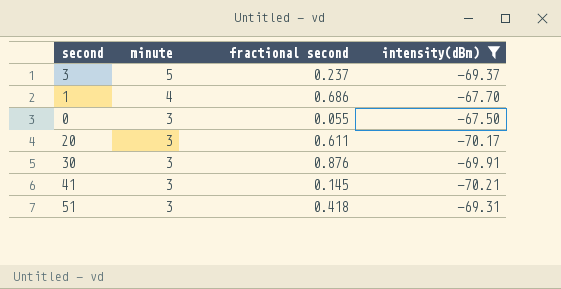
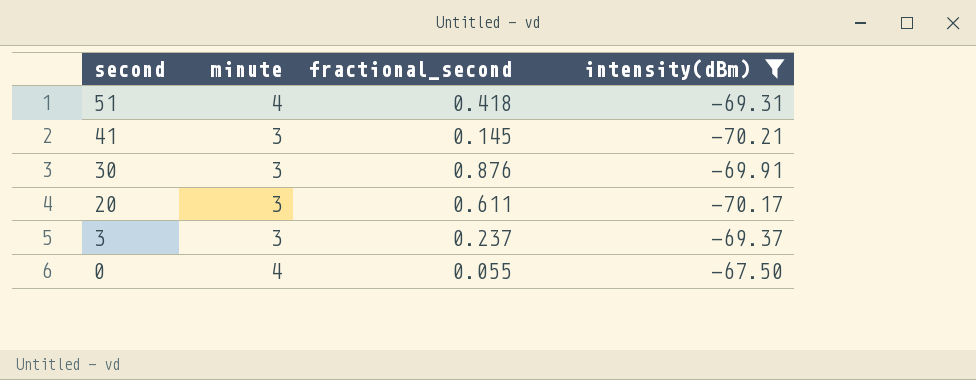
row order: minute descending -> second descending
column name: fractional second -> fractional_second
row 1: 4 | 0.686 | -67.70 -> none
51 | minute: 3 -> 4
3 | minute: 5 -> 3
0 | minute: 3 -> 4

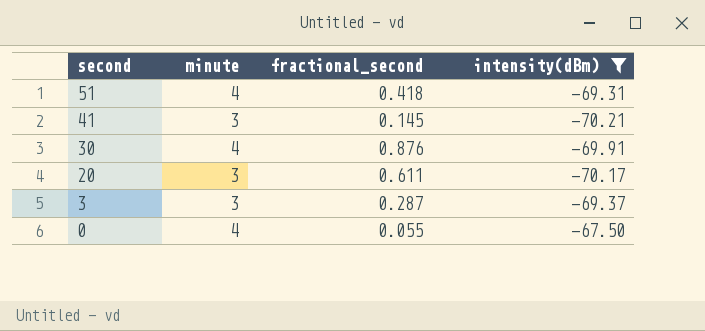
30 | minute: 3 -> 4
3 | fractional_second: 0.237 -> 0.287

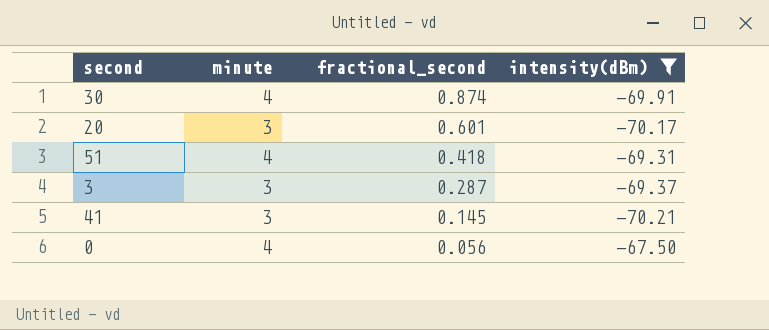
row order: second descending -> fractional_second descending
30 | fractional_second: 0.876 -> 0.874
20 | fractional_second: 0.611 -> 0.601
0 | fractional_second: 0.055 -> 0.056

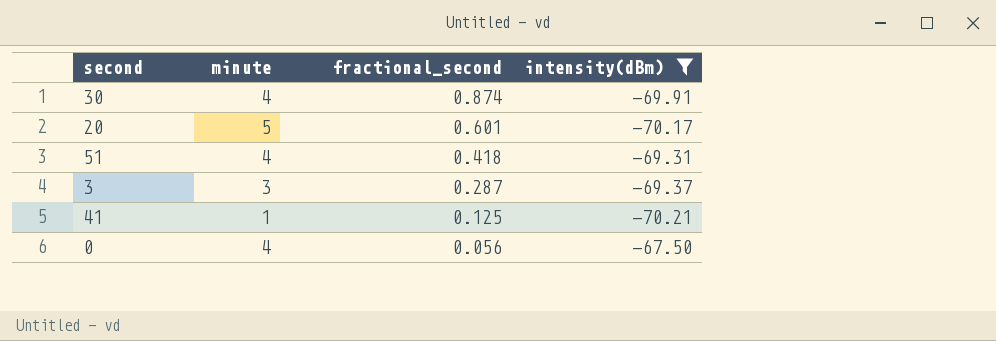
20 | minute: 3 -> 5
41 | minute: 3 -> 1
41 | fractional_second: 0.145 -> 0.125

